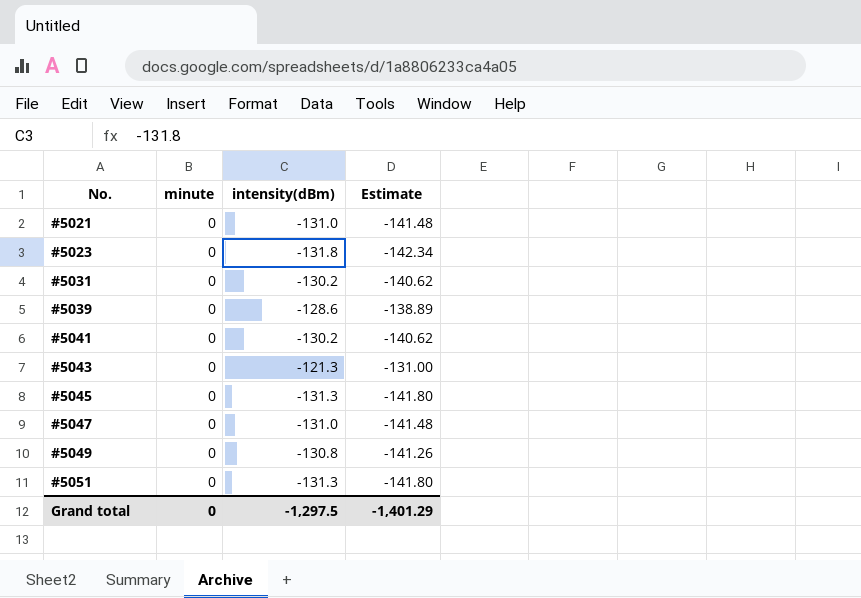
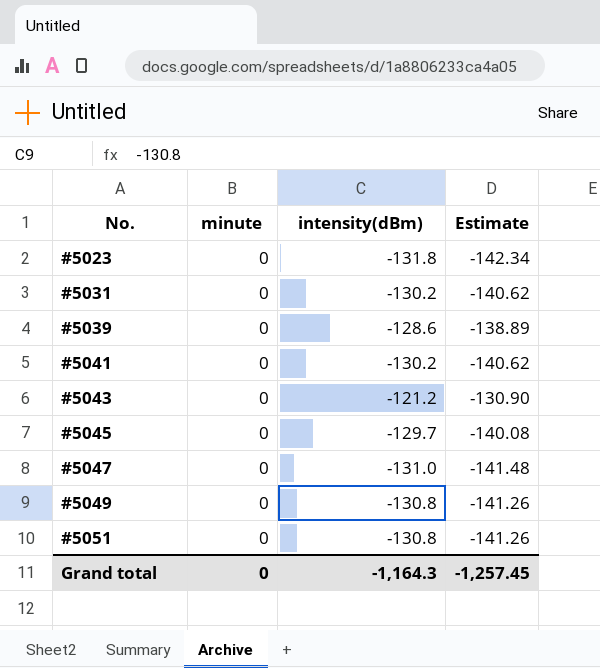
row #5021: 0 | -131.0 | -141.48 -> none
#5043 | intensity(dBm): -121.3 -> -121.2
#5043 | Estimate: -131.00 -> -130.90
#5045 | intensity(dBm): -131.3 -> -129.7
#5045 | Estimate: -141.80 -> -140.08
#5051 | intensity(dBm): -131.3 -> -130.8
#5051 | Estimate: -141.80 -> -141.26
Grand total | intensity(dBm): -1,297.5 -> -1,164.3
Grand total | Estimate: -1,401.29 -> -1,257.45

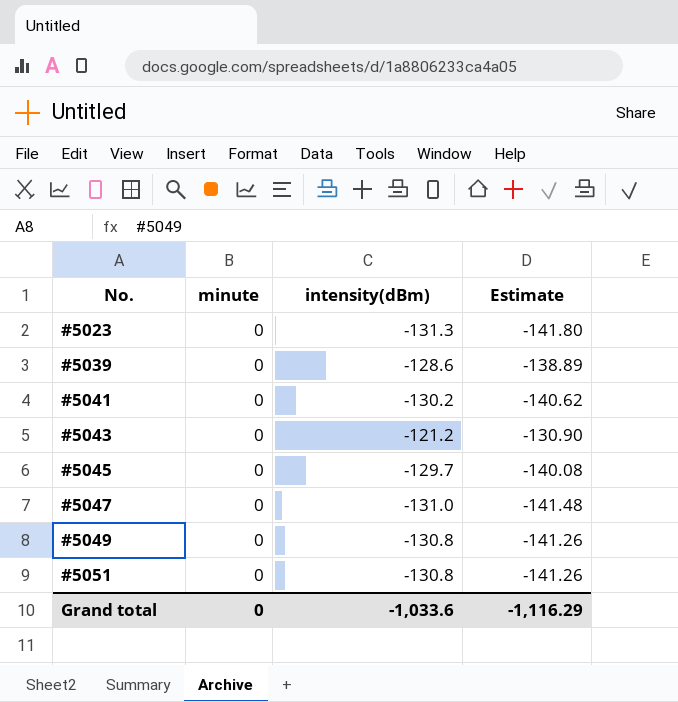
row #5031: 0 | -130.2 | -140.62 -> none
#5023 | intensity(dBm): -131.8 -> -131.3
#5023 | Estimate: -142.34 -> -141.80
Grand total | intensity(dBm): -1,164.3 -> -1,033.6
Grand total | Estimate: -1,257.45 -> -1,116.29

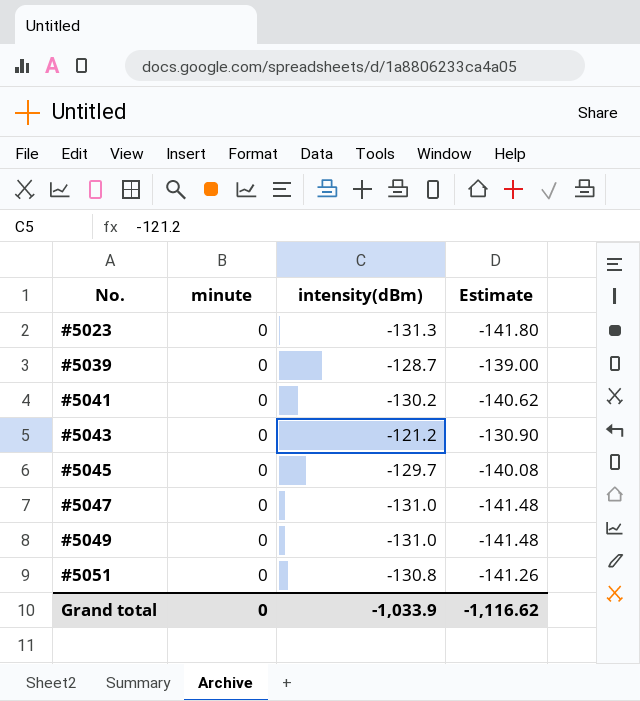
#5039 | intensity(dBm): -128.6 -> -128.7
#5039 | Estimate: -138.89 -> -139.00
#5049 | intensity(dBm): -130.8 -> -131.0
#5049 | Estimate: -141.26 -> -141.48
Grand total | intensity(dBm): -1,033.6 -> -1,033.9
Grand total | Estimate: -1,116.29 -> -1,116.62

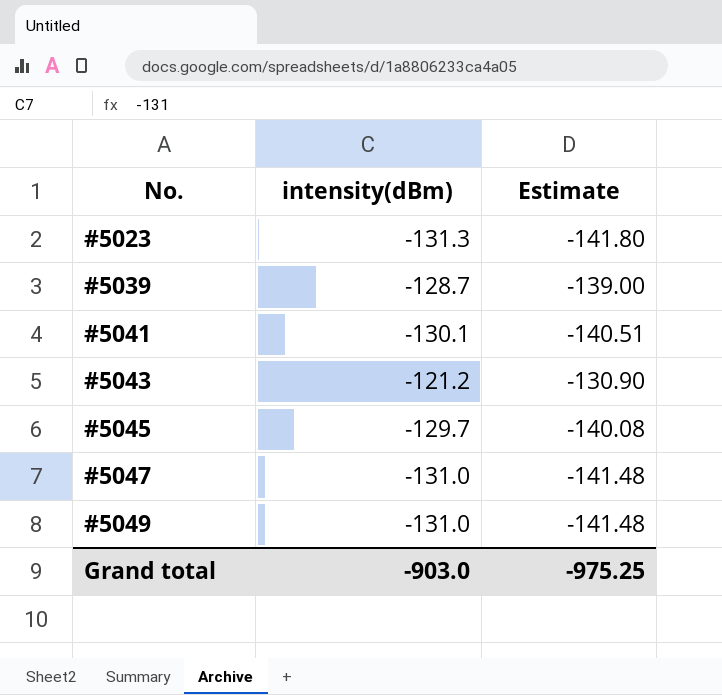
column minute | position: 2 -> none
row #5051: 0 | -130.8 | -141.26 -> none
#5041 | intensity(dBm): -130.2 -> -130.1
#5041 | Estimate: -140.62 -> -140.51
Grand total | intensity(dBm): -1,033.9 -> -903.0
Grand total | Estimate: -1,116.62 -> -975.25

